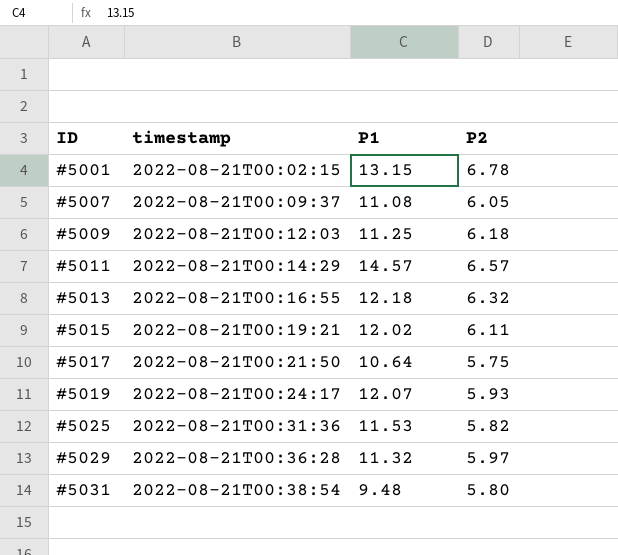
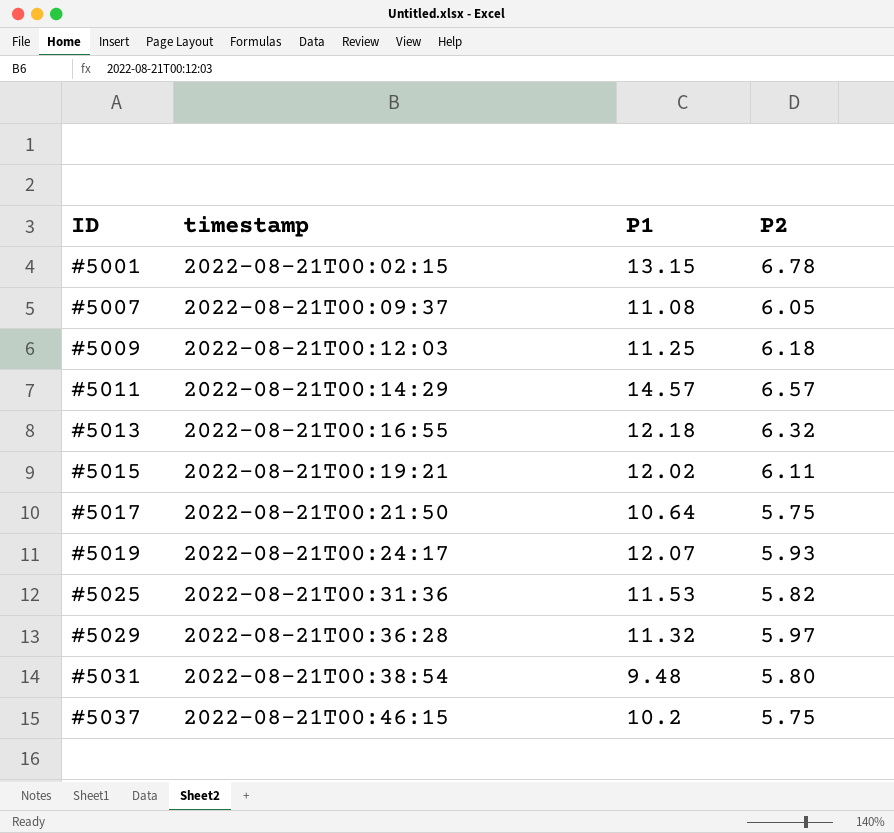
row #5037: none -> 2022-08-21T00:46:15 | 10.2 | 5.75

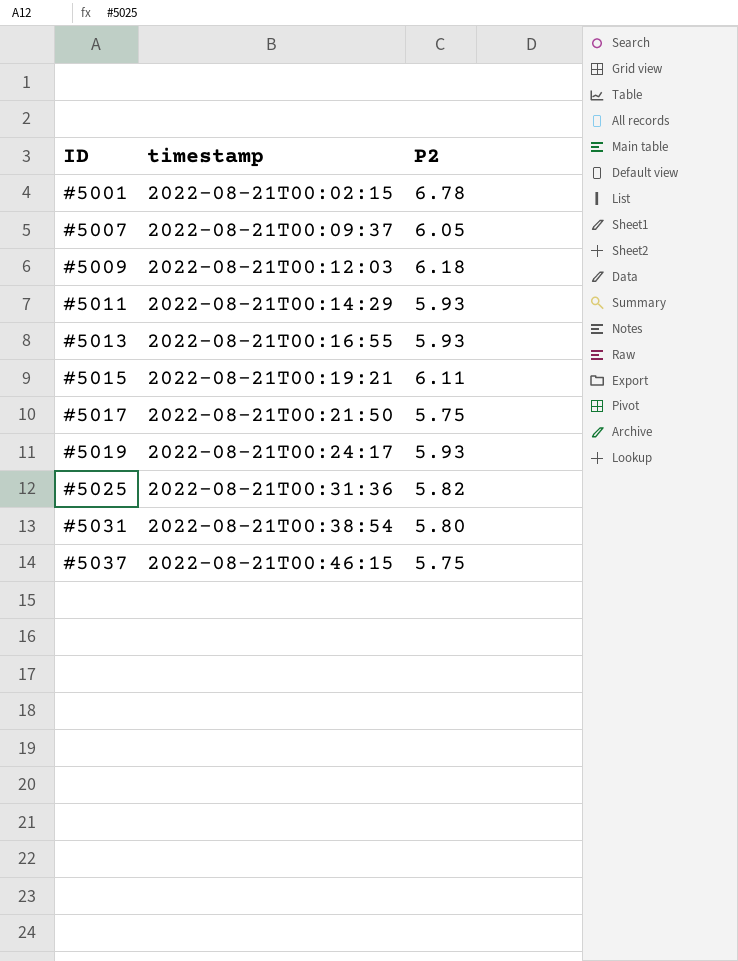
column P1 | position: 3 -> none
row #5029: 2022-08-21T00:36:28 | 11.32 | 5.97 -> none
#5011 | P2: 6.57 -> 5.93
#5013 | P2: 6.32 -> 5.93

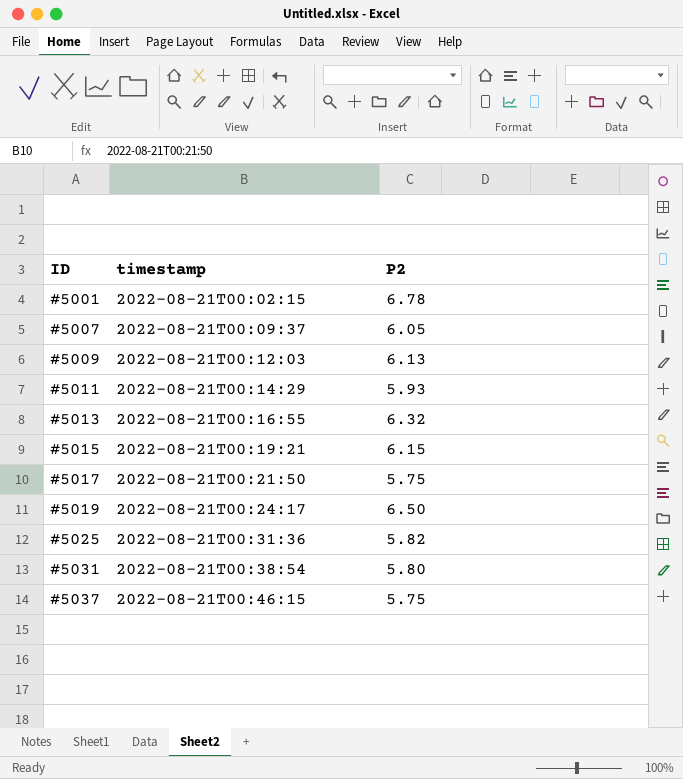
#5009 | P2: 6.18 -> 6.13
#5013 | P2: 5.93 -> 6.32
#5015 | P2: 6.11 -> 6.15
#5019 | P2: 5.93 -> 6.50

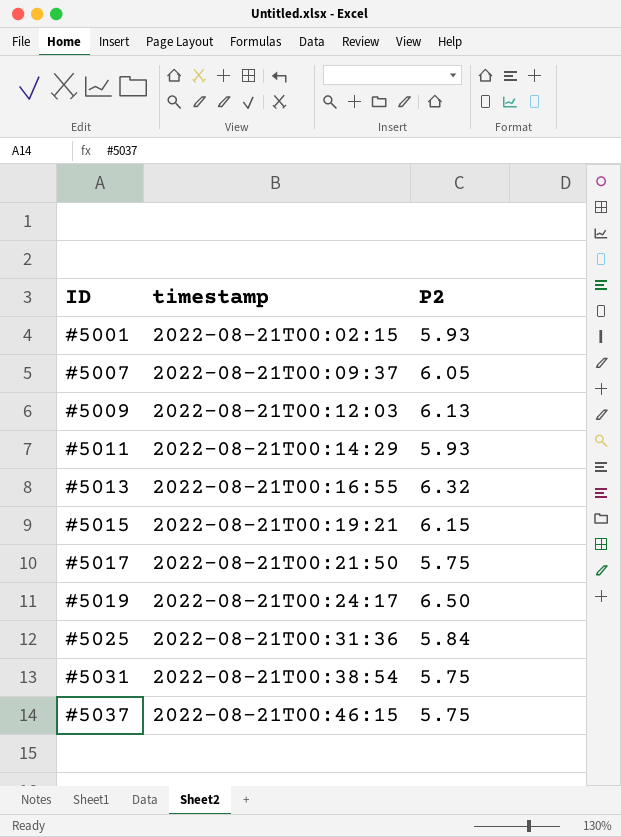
#5001 | P2: 6.78 -> 5.93
#5025 | P2: 5.82 -> 5.84
#5031 | P2: 5.80 -> 5.75

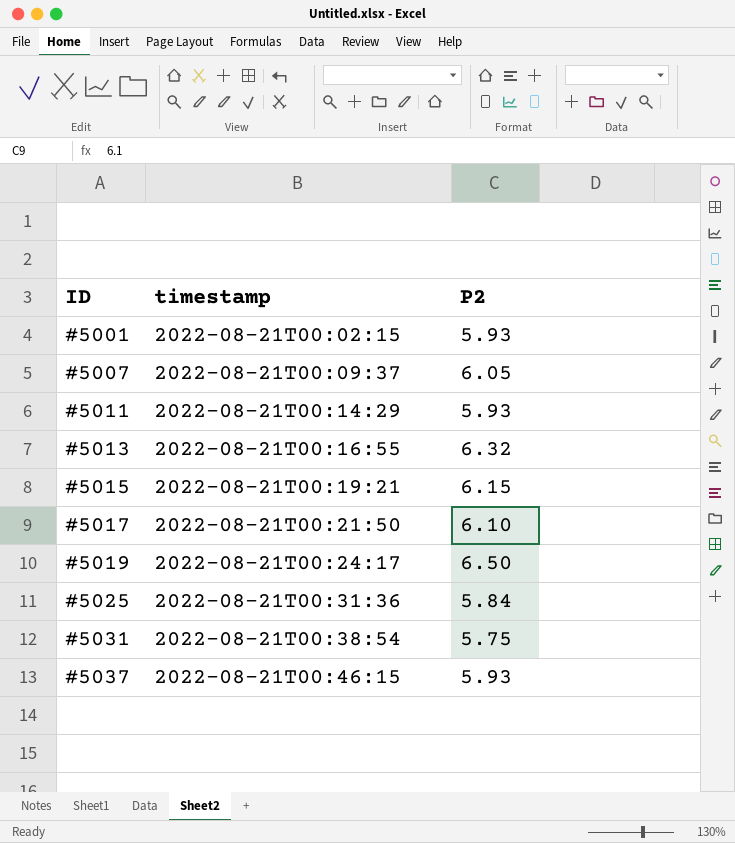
row #5009: 2022-08-21T00:12:03 | 6.13 -> none
#5017 | P2: 5.75 -> 6.10
#5037 | P2: 5.75 -> 5.93

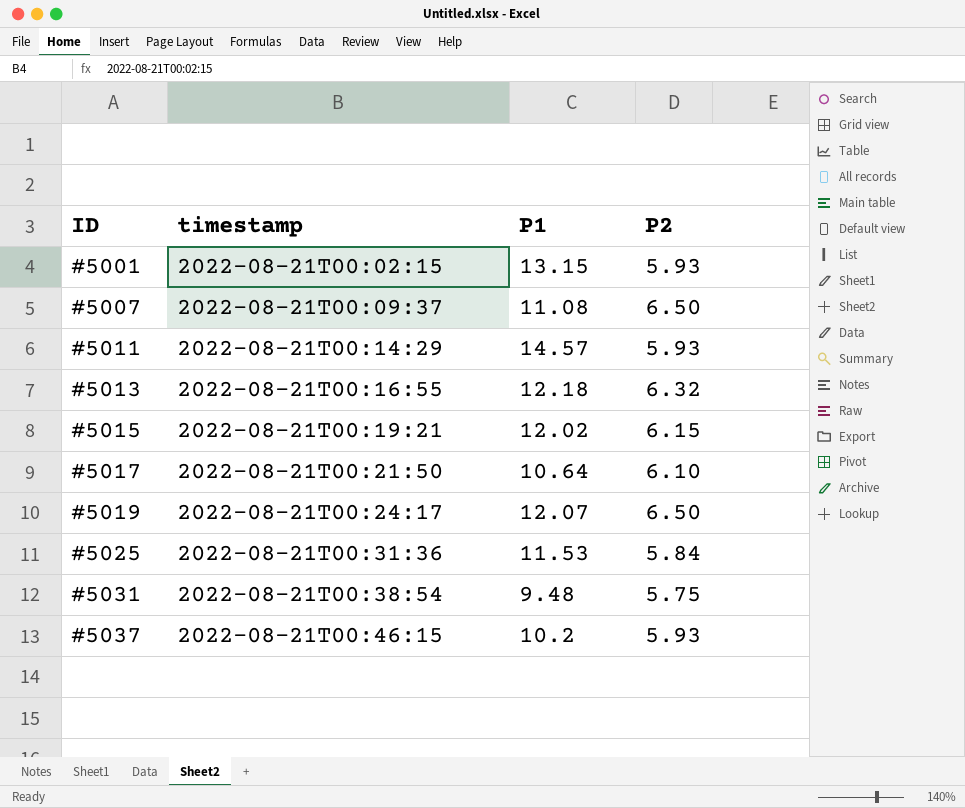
column P1 | position: none -> 3
#5007 | P2: 6.05 -> 6.50

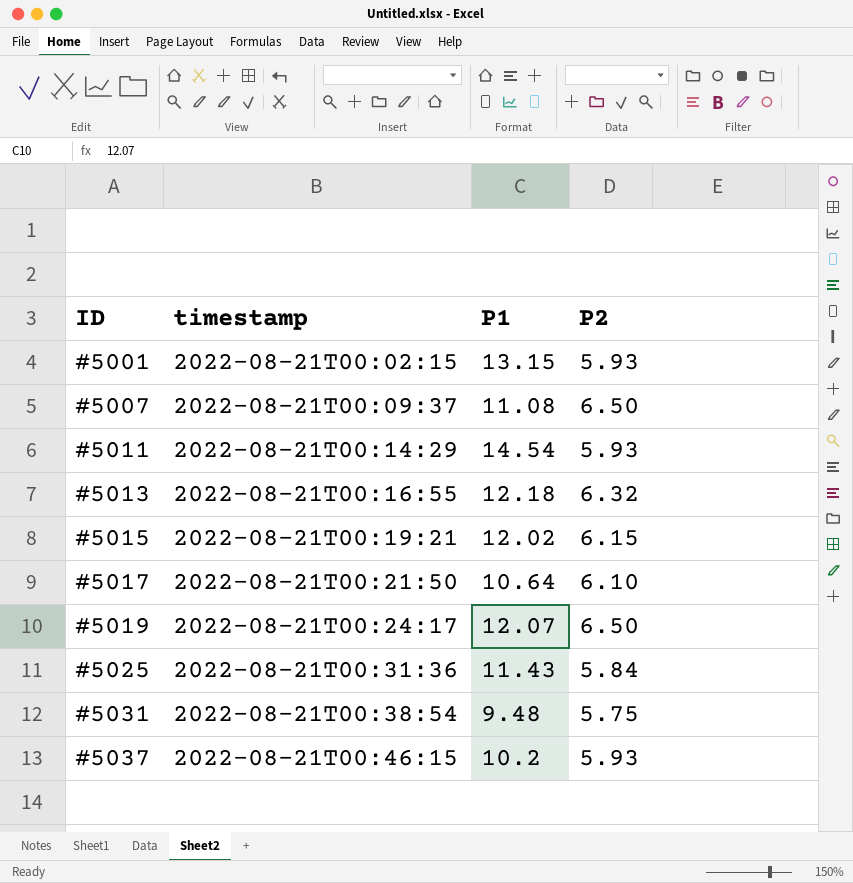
#5011 | P1: 14.57 -> 14.54
#5025 | P1: 11.53 -> 11.43

